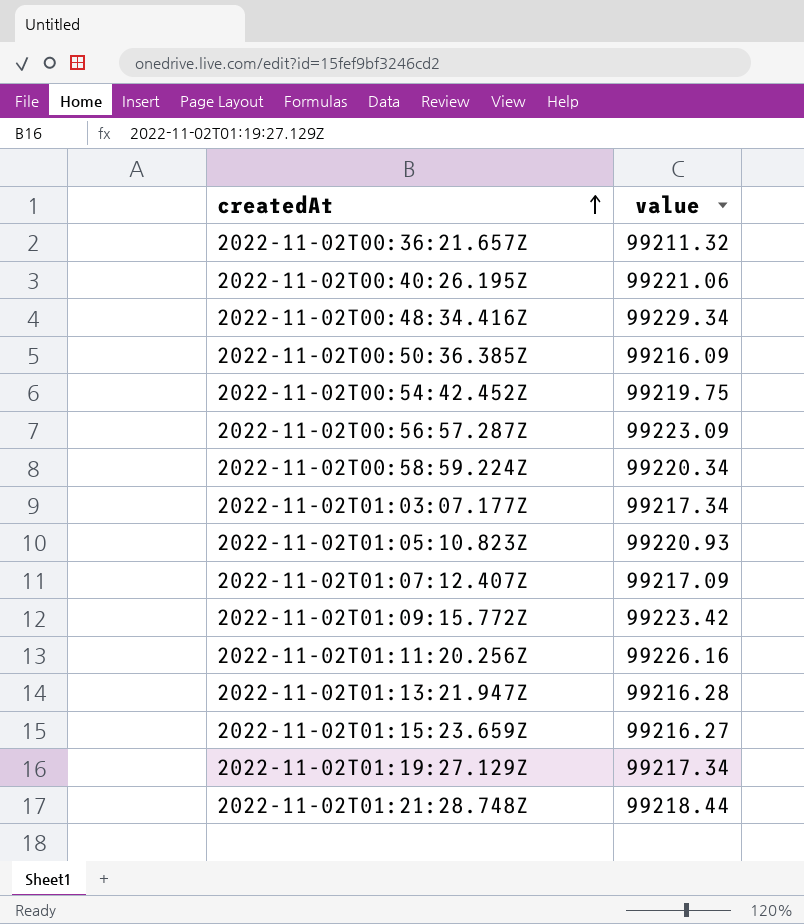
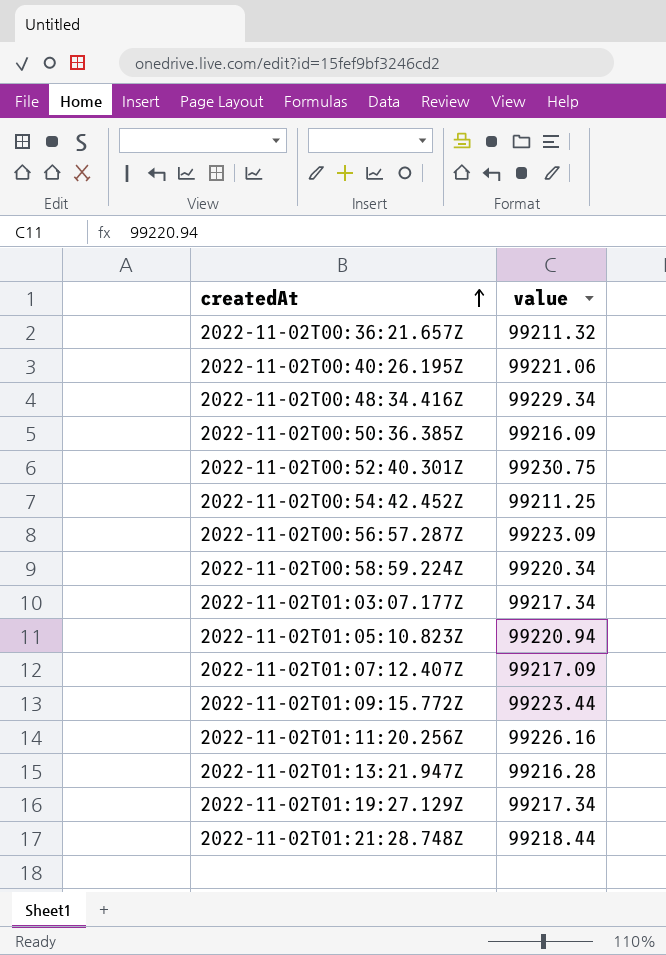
row 2022-11-02T01:15:23.659Z: 99216.27 -> none
row 2022-11-02T00:52:40.301Z: none -> 99230.75
2022-11-02T00:54:42.452Z | value: 99219.75 -> 99211.25
2022-11-02T01:05:10.823Z | value: 99220.93 -> 99220.94
2022-11-02T01:09:15.772Z | value: 99223.42 -> 99223.44

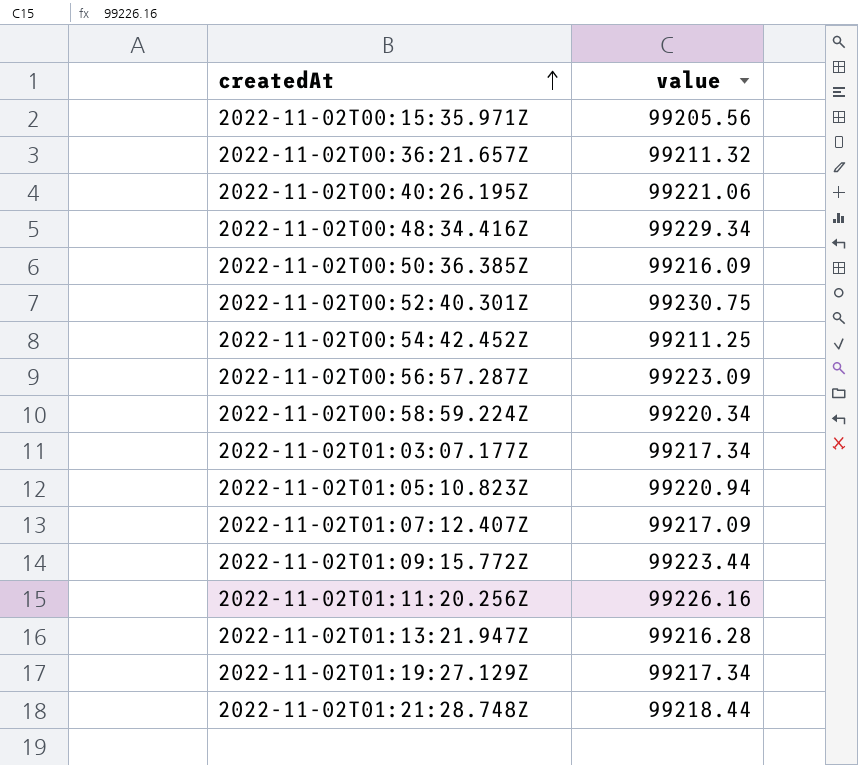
row 2022-11-02T00:15:35.971Z: none -> 99205.56

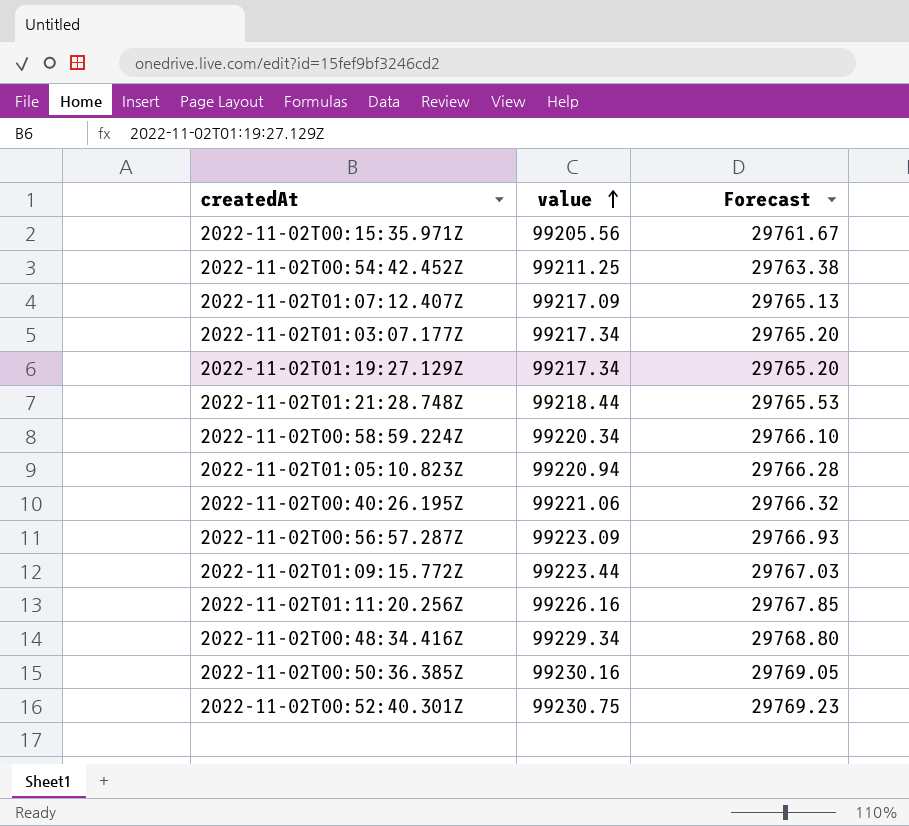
row order: createdAt ascending -> value ascending
column Forecast | formula: none -> [value] * 0.3
row 2022-11-02T00:36:21.657Z: 99211.32 -> none
row 2022-11-02T01:13:21.947Z: 99216.28 -> none
2022-11-02T00:50:36.385Z | value: 99216.09 -> 99230.16

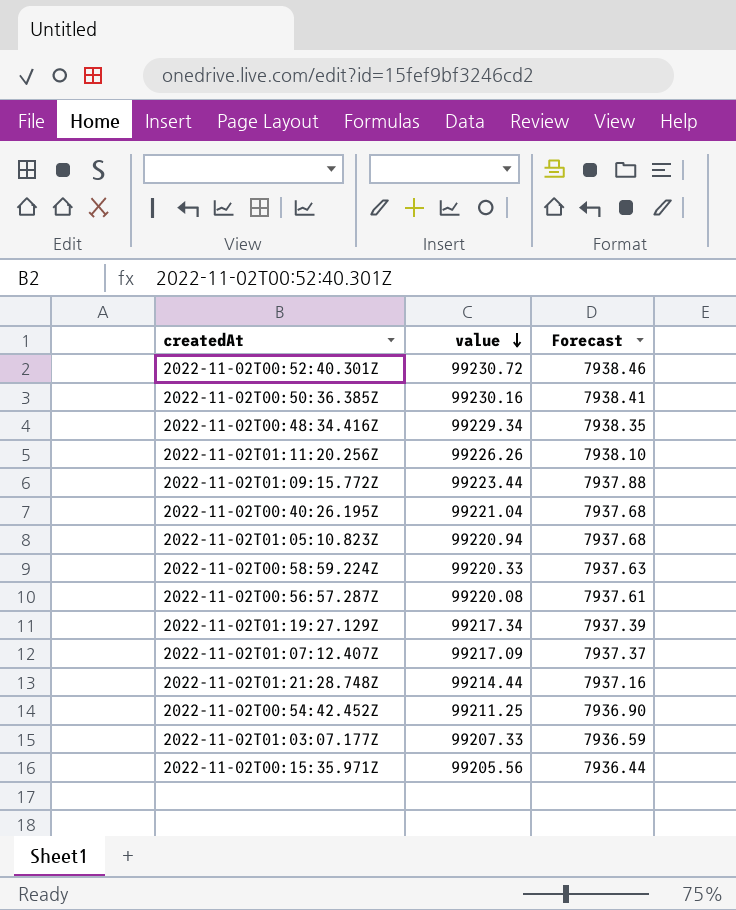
row order: value ascending -> value descending
column Forecast | formula: [value] * 0.3 -> [value] * 0.08
2022-11-02T00:52:40.301Z | value: 99230.75 -> 99230.72
2022-11-02T01:11:20.256Z | value: 99226.16 -> 99226.26
2022-11-02T00:40:26.195Z | value: 99221.06 -> 99221.04
2022-11-02T00:58:59.224Z | value: 99220.34 -> 99220.33
2022-11-02T00:56:57.287Z | value: 99223.09 -> 99220.08
2022-11-02T01:21:28.748Z | value: 99218.44 -> 99214.44
2022-11-02T01:03:07.177Z | value: 99217.34 -> 99207.33

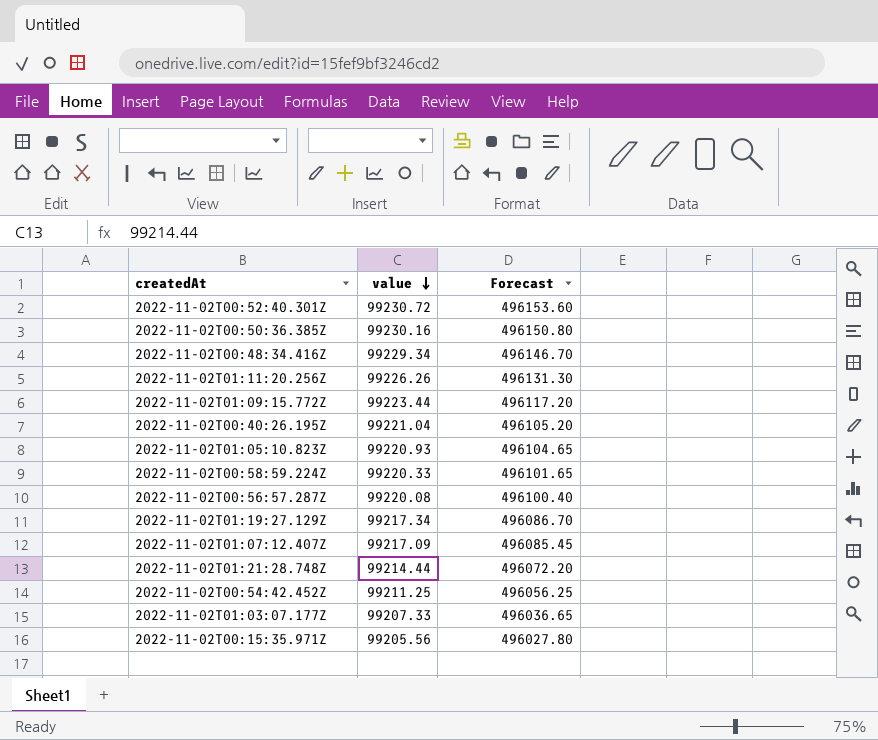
column Forecast | formula: [value] * 0.08 -> [value] * 5
2022-11-02T01:05:10.823Z | value: 99220.94 -> 99220.93

